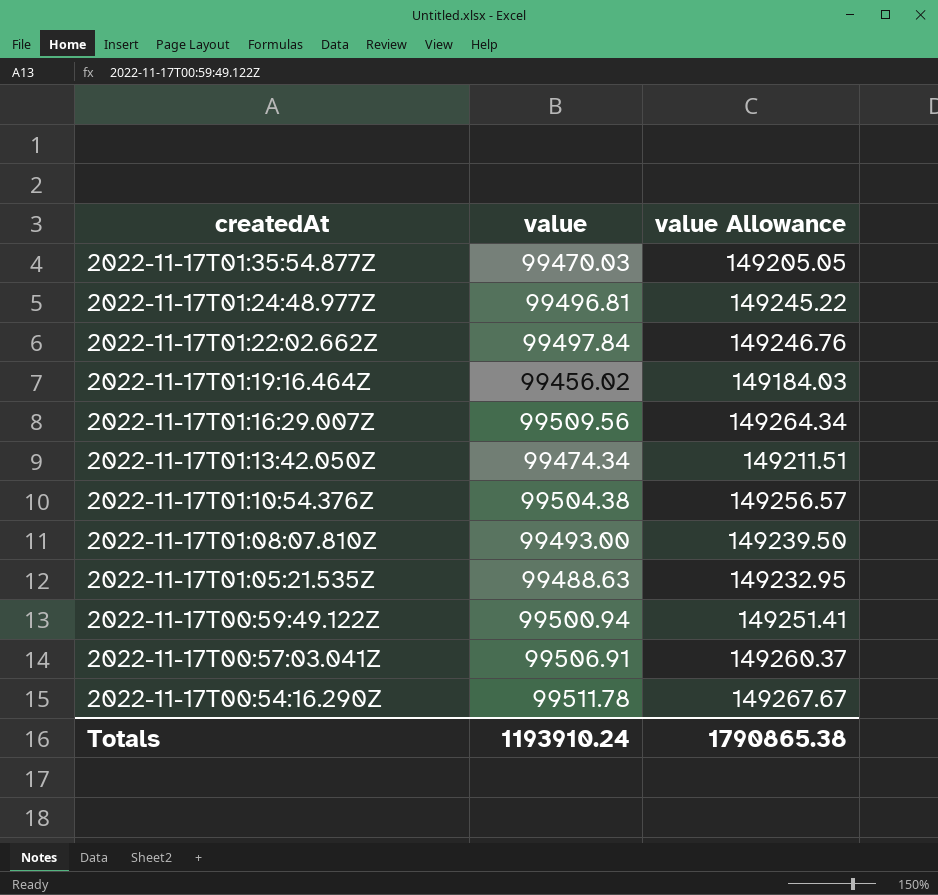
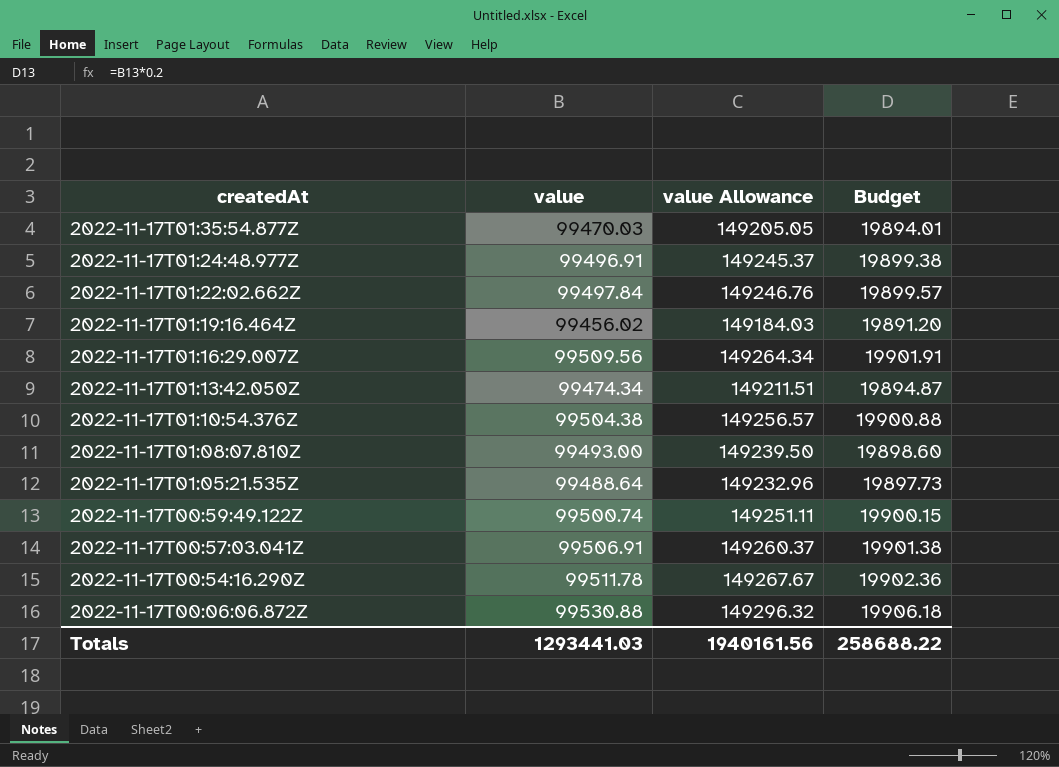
column Budget | formula: none -> [value] * 0.2
2022-11-17T01:24:48.977Z | value: 99496.81 -> 99496.91
2022-11-17T01:24:48.977Z | value Allowance: 149245.22 -> 149245.37
2022-11-17T01:05:21.535Z | value: 99488.63 -> 99488.64
2022-11-17T01:05:21.535Z | value Allowance: 149232.95 -> 149232.96
2022-11-17T00:59:49.122Z | value: 99500.94 -> 99500.74
2022-11-17T00:59:49.122Z | value Allowance: 149251.41 -> 149251.11
row 2022-11-17T00:06:06.872Z: none -> 99530.88 | 149296.32 | 19906.18
Totals | value: 1193910.24 -> 1293441.03
Totals | value Allowance: 1790865.38 -> 1940161.56

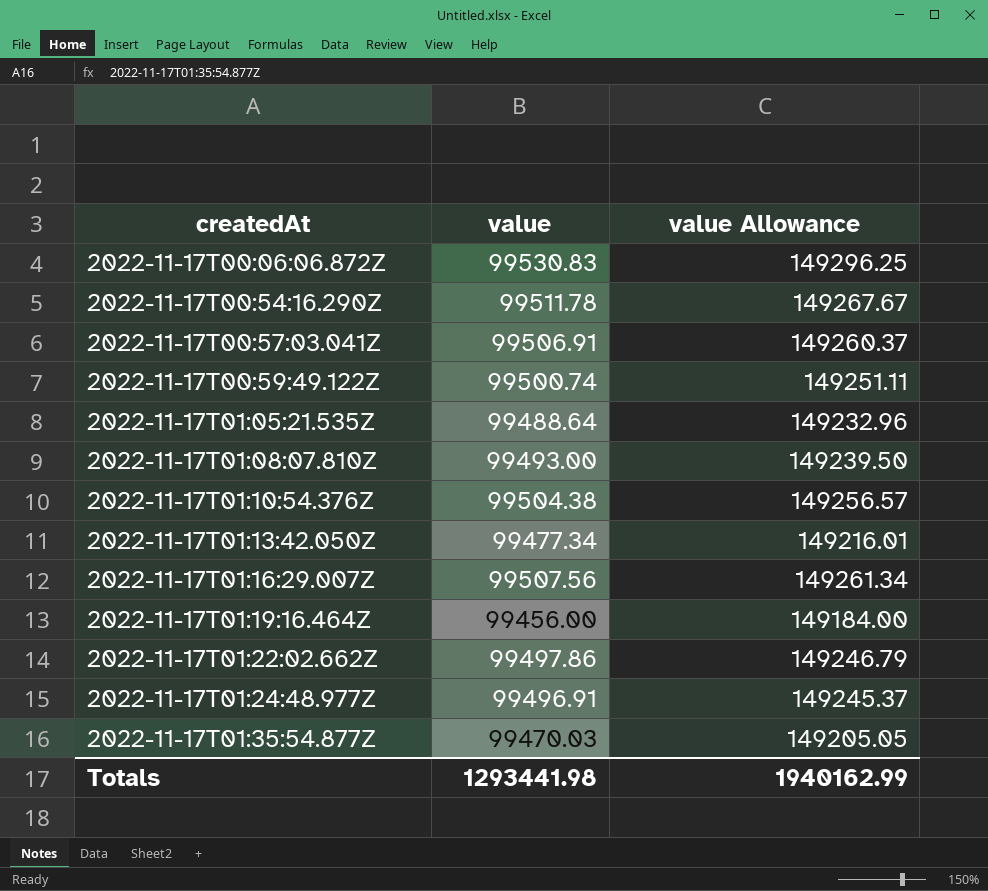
row order: createdAt descending -> createdAt ascending
column Budget | formula: [value] * 0.2 -> none
2022-11-17T00:06:06.872Z | value: 99530.88 -> 99530.83
2022-11-17T00:06:06.872Z | value Allowance: 149296.32 -> 149296.25
2022-11-17T01:13:42.050Z | value: 99474.34 -> 99477.34
2022-11-17T01:13:42.050Z | value Allowance: 149211.51 -> 149216.01
2022-11-17T01:16:29.007Z | value: 99509.56 -> 99507.56
2022-11-17T01:16:29.007Z | value Allowance: 149264.34 -> 149261.34
2022-11-17T01:19:16.464Z | value: 99456.02 -> 99456.00
2022-11-17T01:19:16.464Z | value Allowance: 149184.03 -> 149184.00
2022-11-17T01:22:02.662Z | value: 99497.84 -> 99497.86
2022-11-17T01:22:02.662Z | value Allowance: 149246.76 -> 149246.79
Totals | value: 1293441.03 -> 1293441.98
Totals | value Allowance: 1940161.56 -> 1940162.99

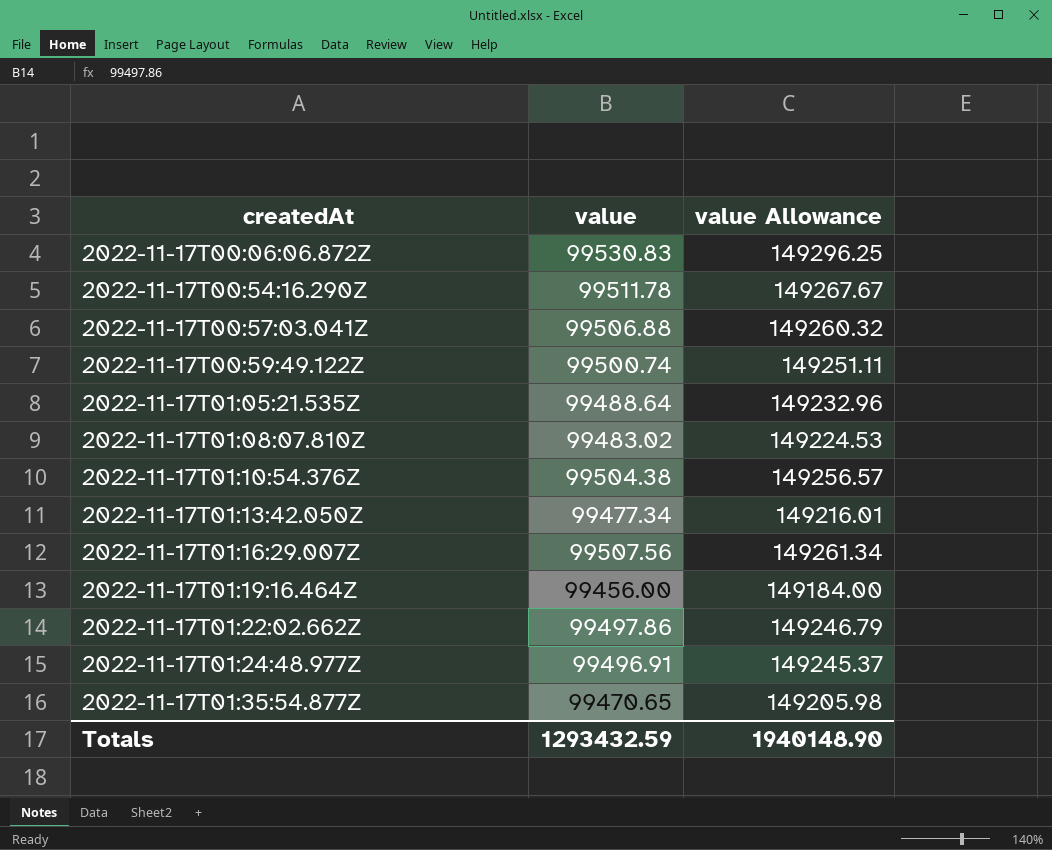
2022-11-17T00:57:03.041Z | value: 99506.91 -> 99506.88
2022-11-17T00:57:03.041Z | value Allowance: 149260.37 -> 149260.32
2022-11-17T01:08:07.810Z | value: 99493.00 -> 99483.02
2022-11-17T01:08:07.810Z | value Allowance: 149239.50 -> 149224.53
2022-11-17T01:35:54.877Z | value: 99470.03 -> 99470.65
2022-11-17T01:35:54.877Z | value Allowance: 149205.05 -> 149205.98
Totals | value: 1293441.98 -> 1293432.59
Totals | value Allowance: 1940162.99 -> 1940148.90

